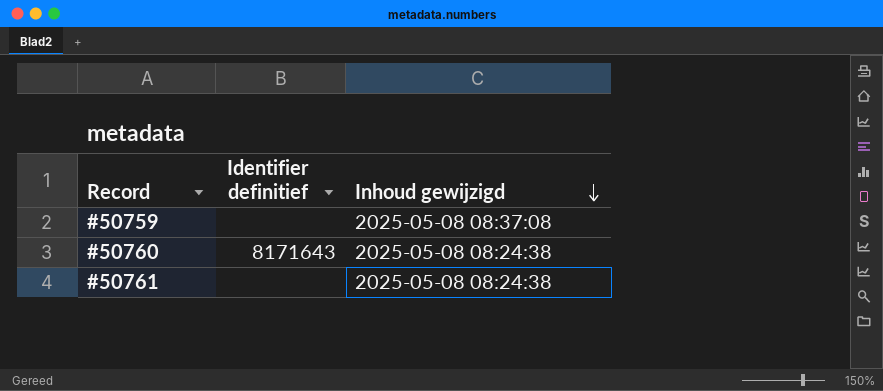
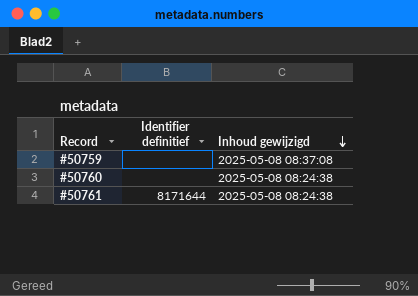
#50760 | Identifier definitief: 8171643 -> none
#50761 | Identifier definitief: none -> 8171644

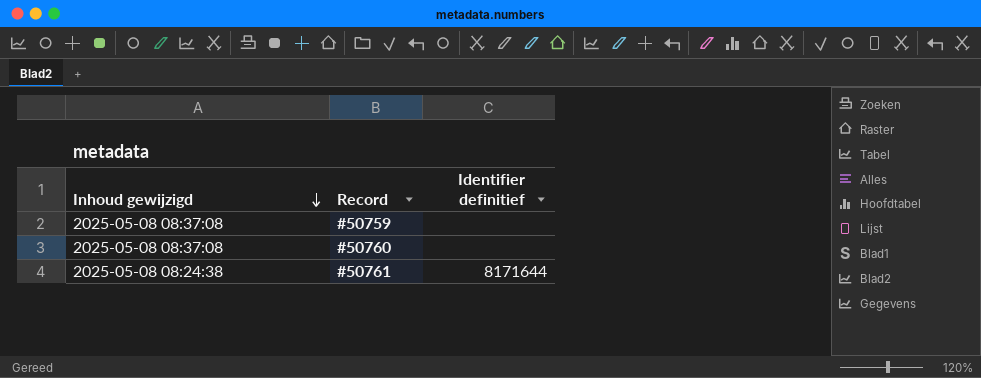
column Inhoud gewijzigd | position: 3 -> 1
#50760 | Inhoud gewijzigd: 2025-05-08 08:24:38 -> 2025-05-08 08:37:08

